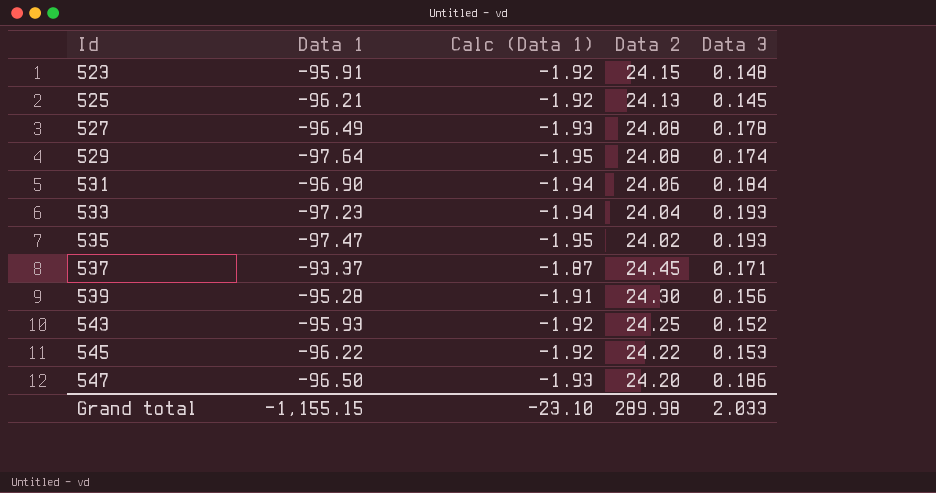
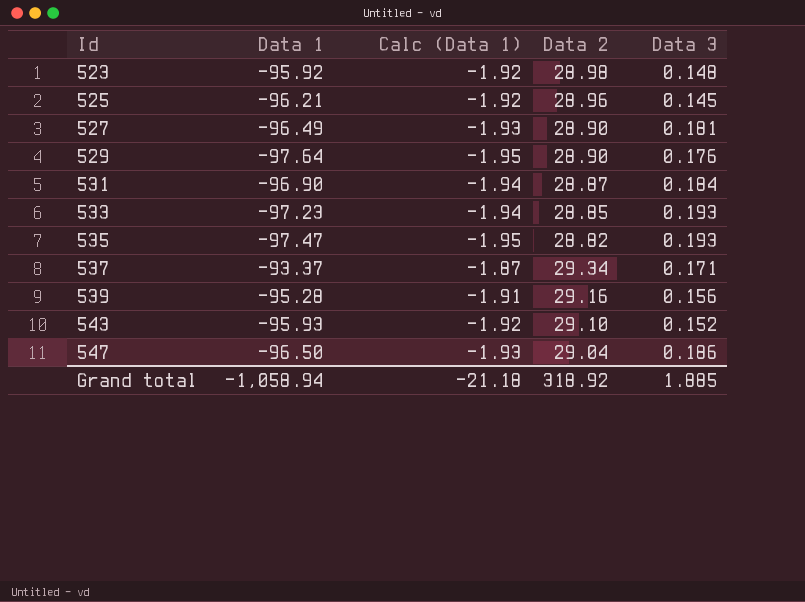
row 545: -96.22 | -1.92 | 24.22 | 0.153 -> none
523 | Data 1: -95.91 -> -95.92
523 | Data 2: 24.15 -> 28.98
525 | Data 2: 24.13 -> 28.96
527 | Data 2: 24.08 -> 28.90
527 | Data 3: 0.178 -> 0.181
529 | Data 2: 24.08 -> 28.90
529 | Data 3: 0.174 -> 0.176
531 | Data 2: 24.06 -> 28.87
533 | Data 2: 24.04 -> 28.85
535 | Data 2: 24.02 -> 28.82
537 | Data 2: 24.45 -> 29.34
539 | Data 2: 24.30 -> 29.16
543 | Data 2: 24.25 -> 29.10
547 | Data 2: 24.20 -> 29.04
Grand total | Data 1: -1,155.15 -> -1,058.94
Grand total | Calc (Data 1): -23.10 -> -21.18
Grand total | Data 2: 289.98 -> 318.92
Grand total | Data 3: 2.033 -> 1.885

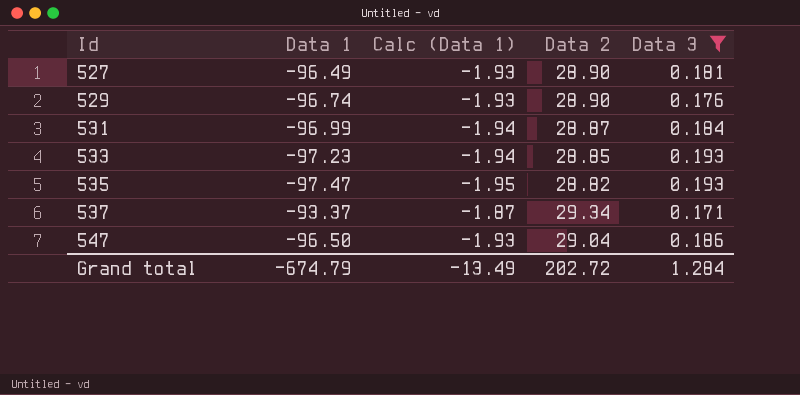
filter: none -> Data 3 >= 0.171
529 | Data 1: -97.64 -> -96.74
529 | Calc (Data 1): -1.95 -> -1.93
531 | Data 1: -96.90 -> -96.99
Grand total | Data 1: -1,058.94 -> -674.79
Grand total | Calc (Data 1): -21.18 -> -13.49
Grand total | Data 2: 318.92 -> 202.72
Grand total | Data 3: 1.885 -> 1.284

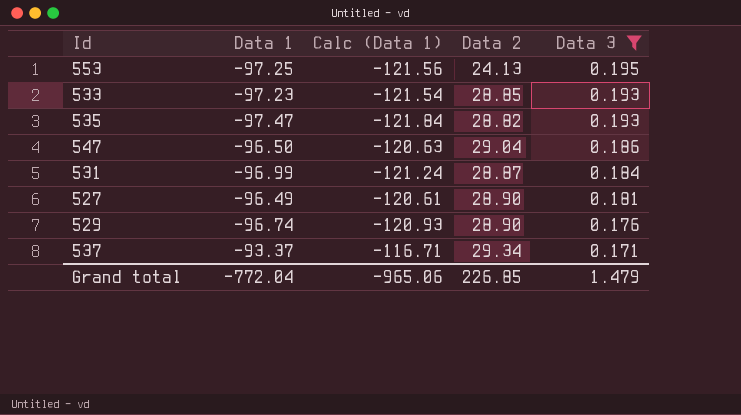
row order: Id ascending -> Data 3 descending
column Calc (Data 1) | formula: [Data 1] * 0.02 -> [Data 1] * 1.25
row 553: none -> -97.25 | -121.56 | 24.13 | 0.195
Grand total | Data 1: -674.79 -> -772.04
Grand total | Calc (Data 1): -13.49 -> -965.06
Grand total | Data 2: 202.72 -> 226.85
Grand total | Data 3: 1.284 -> 1.479

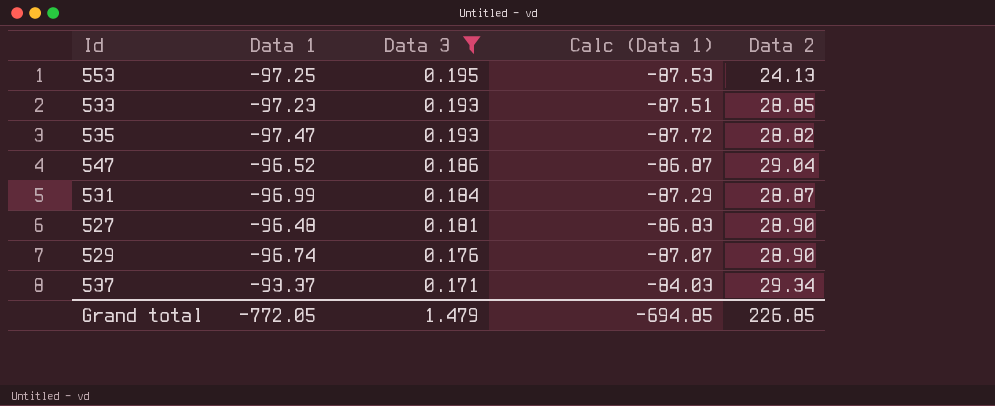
column Data 3 | position: 5 -> 3
column Calc (Data 1) | formula: [Data 1] * 1.25 -> [Data 1] * 0.9
547 | Data 1: -96.50 -> -96.52
527 | Data 1: -96.49 -> -96.48
Grand total | Data 1: -772.04 -> -772.05
Grand total | Calc (Data 1): -965.06 -> -694.85

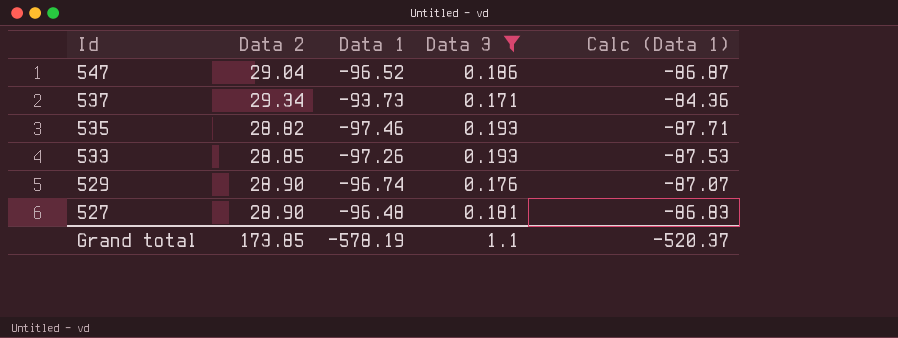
row order: Data 3 descending -> Id descending
column Data 2 | position: 5 -> 2
row 553: -97.25 | 0.195 | -87.53 | 24.13 -> none
row 531: -96.99 | 0.184 | -87.29 | 28.87 -> none
537 | Data 1: -93.37 -> -93.73
537 | Calc (Data 1): -84.03 -> -84.36
535 | Data 1: -97.47 -> -97.46
535 | Calc (Data 1): -87.72 -> -87.71
533 | Data 1: -97.23 -> -97.26
533 | Calc (Data 1): -87.51 -> -87.53
Grand total | Data 2: 226.85 -> 173.85
Grand total | Data 1: -772.05 -> -578.19
Grand total | Data 3: 1.479 -> 1.1
Grand total | Calc (Data 1): -694.85 -> -520.37

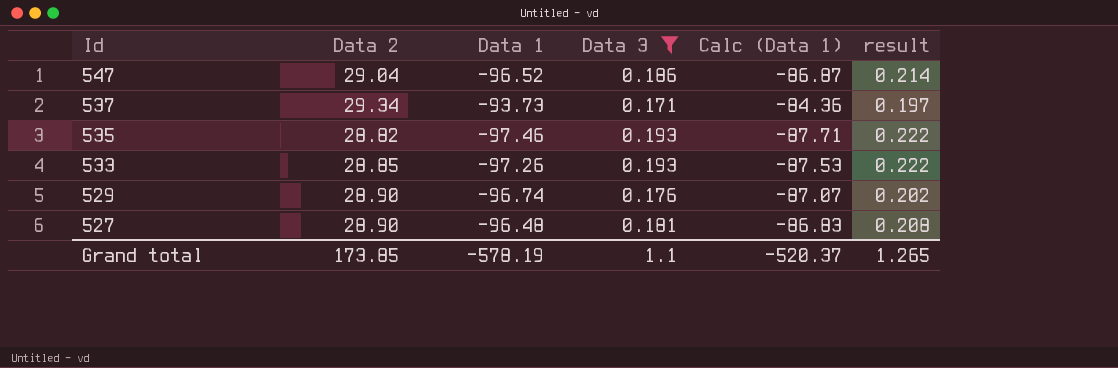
column result | formula: none -> [Data 3] * 1.15

